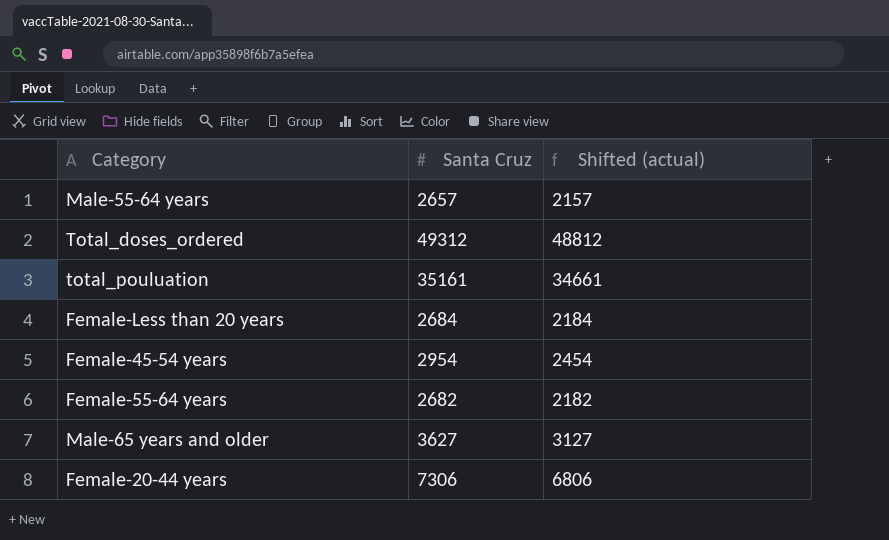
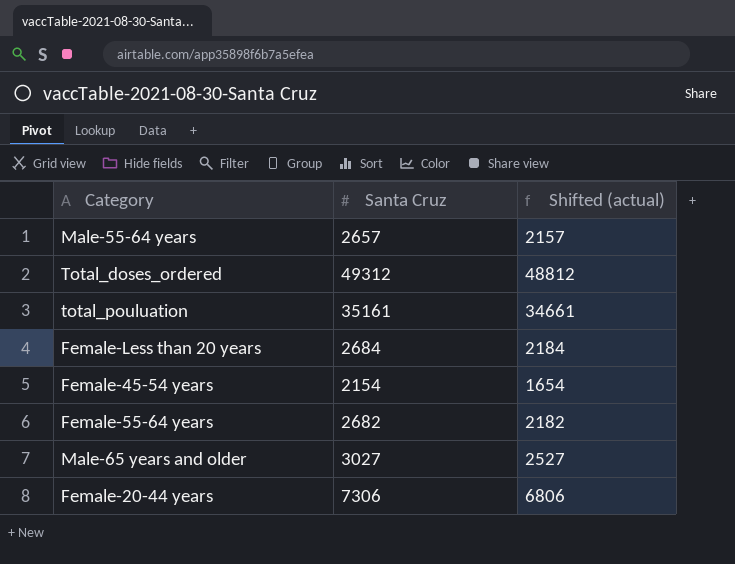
Female-45-54 years | Santa Cruz: 2954 -> 2154
Female-45-54 years | Shifted (actual): 2454 -> 1654
Male-65 years and older | Santa Cruz: 3627 -> 3027
Male-65 years and older | Shifted (actual): 3127 -> 2527

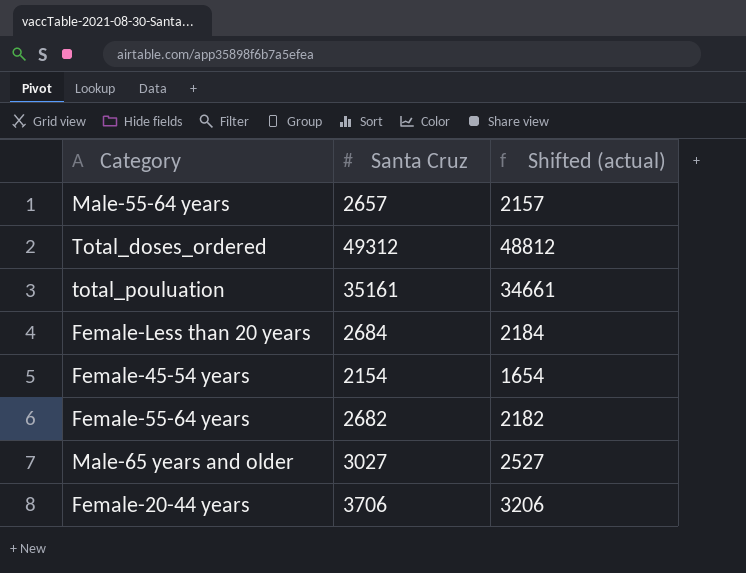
Female-20-44 years | Santa Cruz: 7306 -> 3706
Female-20-44 years | Shifted (actual): 6806 -> 3206

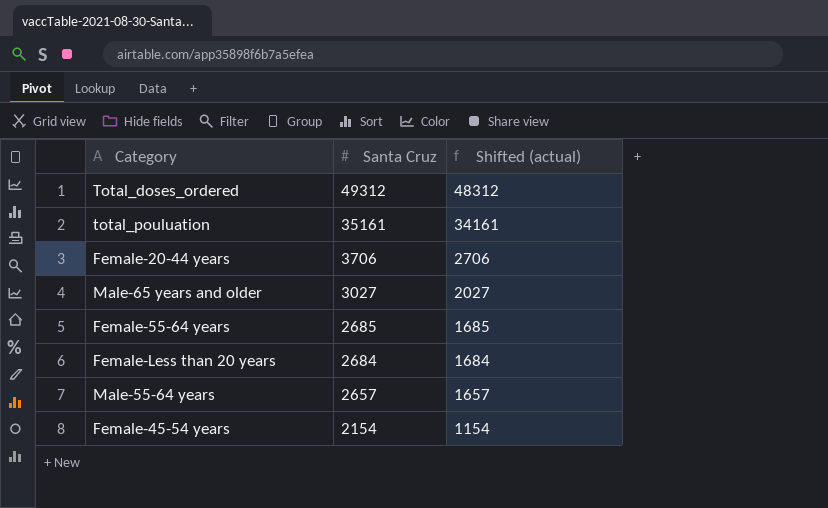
row order: none -> Santa Cruz descending
column Shifted (actual) | formula: [Santa Cruz] - 500 -> [Santa Cruz] - 1000
Female-55-64 years | Santa Cruz: 2682 -> 2685

